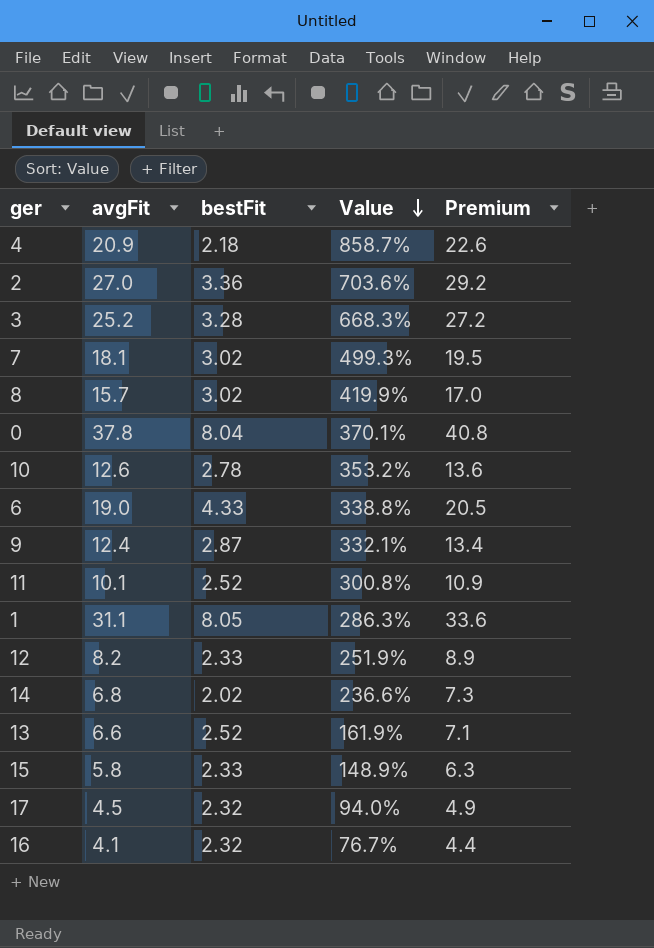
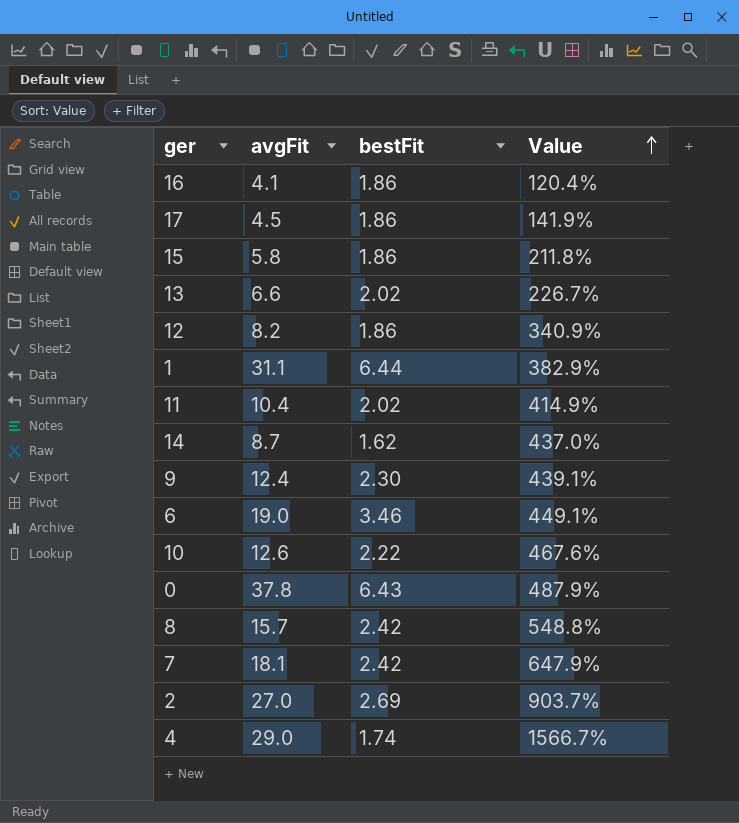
row order: Value descending -> Value ascending
column Premium | formula: [avgFit] * 1.08 -> none
row 3: 25.2 | 3.28 | 668.3% | 27.2 -> none
16 | bestFit: 2.32 -> 1.86
16 | Value: 76.7% -> 120.4%
17 | bestFit: 2.32 -> 1.86
17 | Value: 94.0% -> 141.9%
15 | bestFit: 2.33 -> 1.86
15 | Value: 148.9% -> 211.8%
13 | bestFit: 2.52 -> 2.02
13 | Value: 161.9% -> 226.7%
12 | bestFit: 2.33 -> 1.86
12 | Value: 251.9% -> 340.9%
1 | bestFit: 8.05 -> 6.44
1 | Value: 286.3% -> 382.9%
11 | avgFit: 10.1 -> 10.4
11 | bestFit: 2.52 -> 2.02
11 | Value: 300.8% -> 414.9%
14 | avgFit: 6.8 -> 8.7
14 | bestFit: 2.02 -> 1.62
14 | Value: 236.6% -> 437.0%
9 | bestFit: 2.87 -> 2.30
9 | Value: 332.1% -> 439.1%
6 | bestFit: 4.33 -> 3.46
6 | Value: 338.8% -> 449.1%
10 | bestFit: 2.78 -> 2.22
10 | Value: 353.2% -> 467.6%
0 | bestFit: 8.04 -> 6.43
0 | Value: 370.1% -> 487.9%
8 | bestFit: 3.02 -> 2.42
8 | Value: 419.9% -> 548.8%
7 | bestFit: 3.02 -> 2.42
7 | Value: 499.3% -> 647.9%
2 | bestFit: 3.36 -> 2.69
2 | Value: 703.6% -> 903.7%
4 | avgFit: 20.9 -> 29.0
4 | bestFit: 2.18 -> 1.74
4 | Value: 858.7% -> 1566.7%

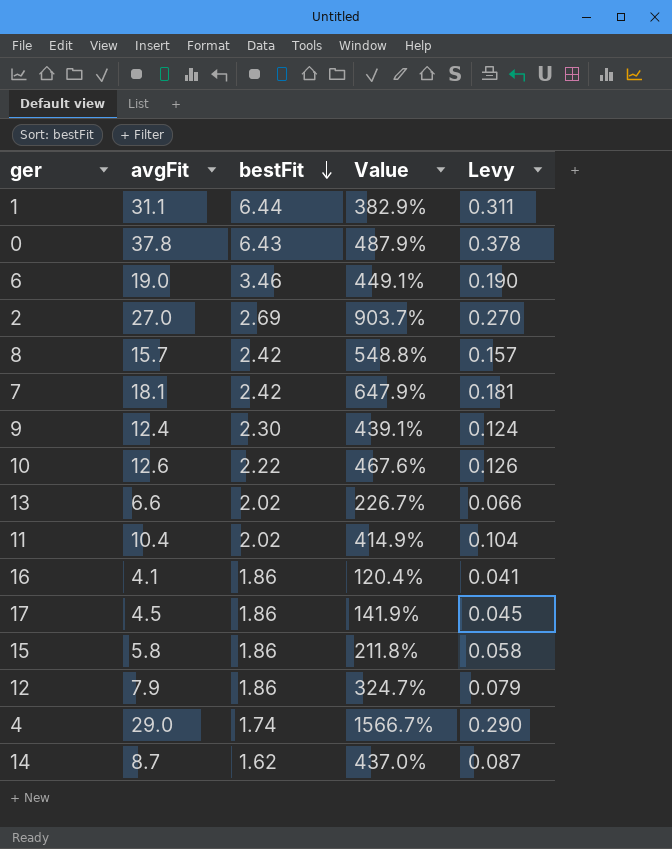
row order: Value ascending -> bestFit descending
column Levy | formula: none -> [avgFit] * 0.01
12 | avgFit: 8.2 -> 7.9
12 | Value: 340.9% -> 324.7%

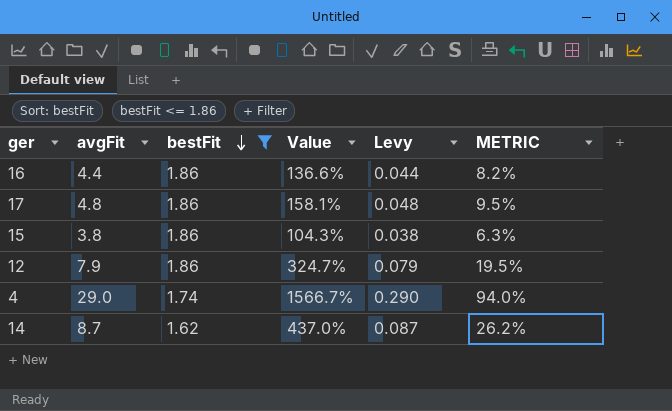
filter: none -> bestFit <= 1.86
column METRIC | formula: none -> [Value] * 0.06
16 | avgFit: 4.1 -> 4.4
16 | Value: 120.4% -> 136.6%
16 | Levy: 0.041 -> 0.044
17 | avgFit: 4.5 -> 4.8
17 | Value: 141.9% -> 158.1%
17 | Levy: 0.045 -> 0.048
15 | avgFit: 5.8 -> 3.8
15 | Value: 211.8% -> 104.3%
15 | Levy: 0.058 -> 0.038

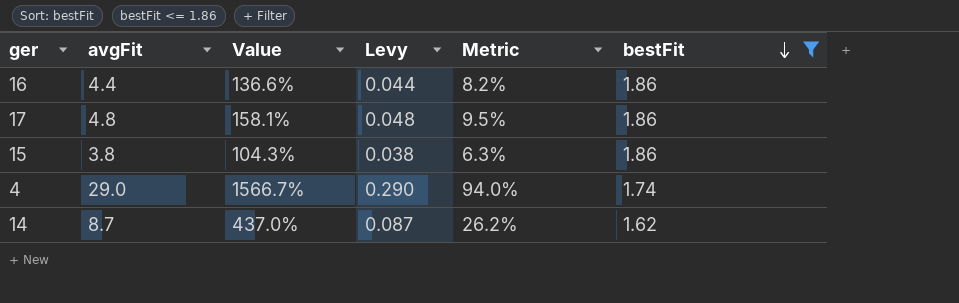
column name: METRIC -> Metric
column bestFit | position: 3 -> 6
row 12: 7.9 | 1.86 | 324.7% | 0.079 | 19.5% -> none

